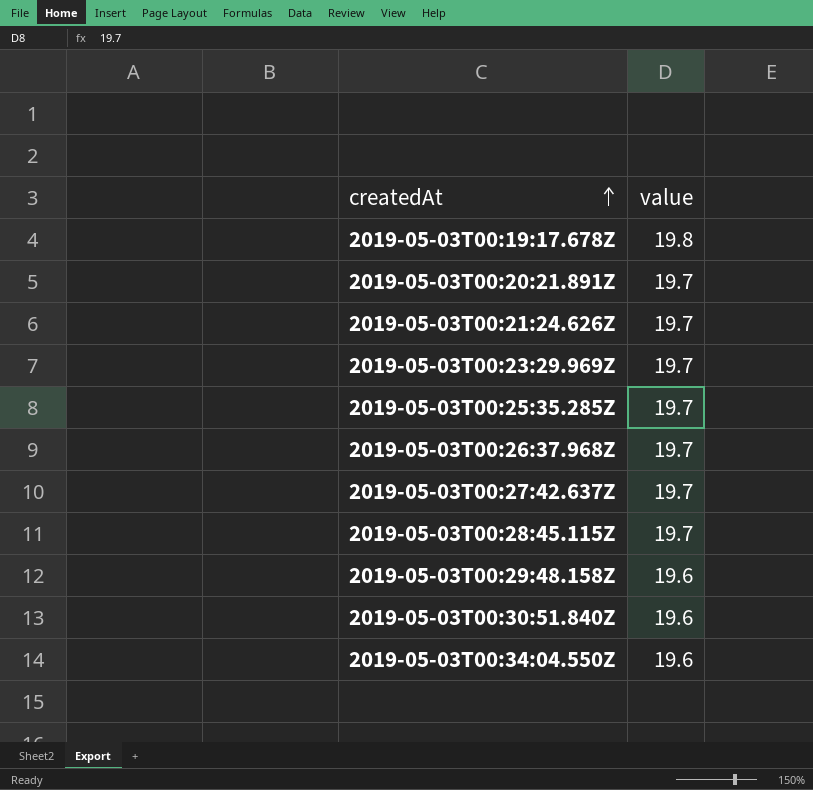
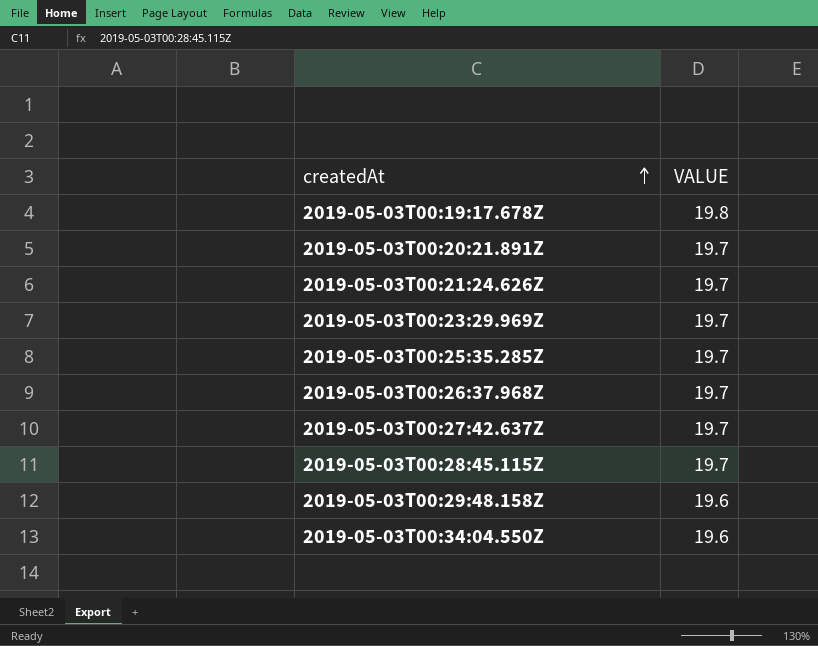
column name: value -> VALUE
row 2019-05-03T00:30:51.840Z: 19.6 -> none

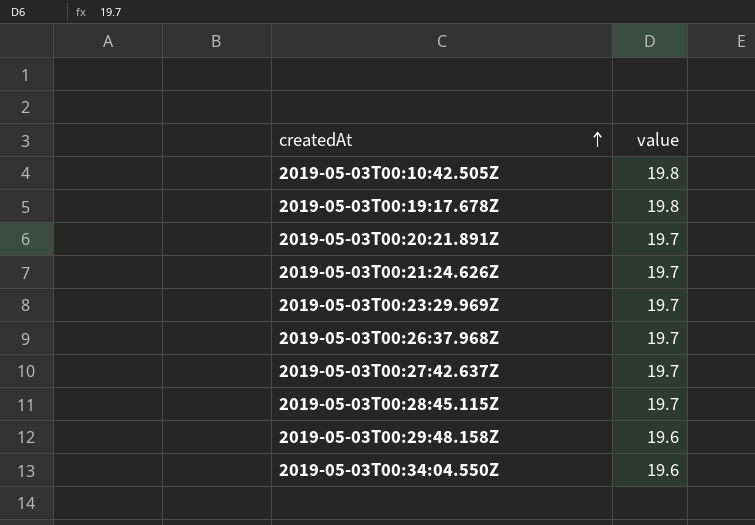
column name: VALUE -> value
row 2019-05-03T00:25:35.285Z: 19.7 -> none
row 2019-05-03T00:10:42.505Z: none -> 19.8

